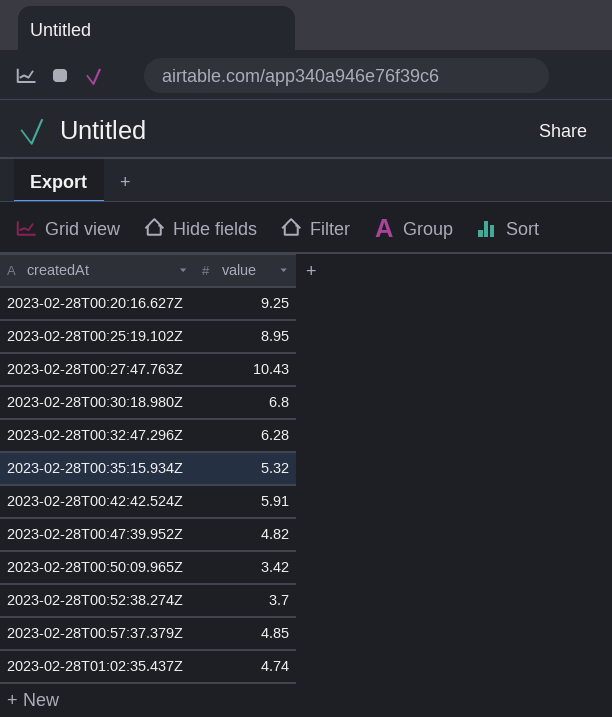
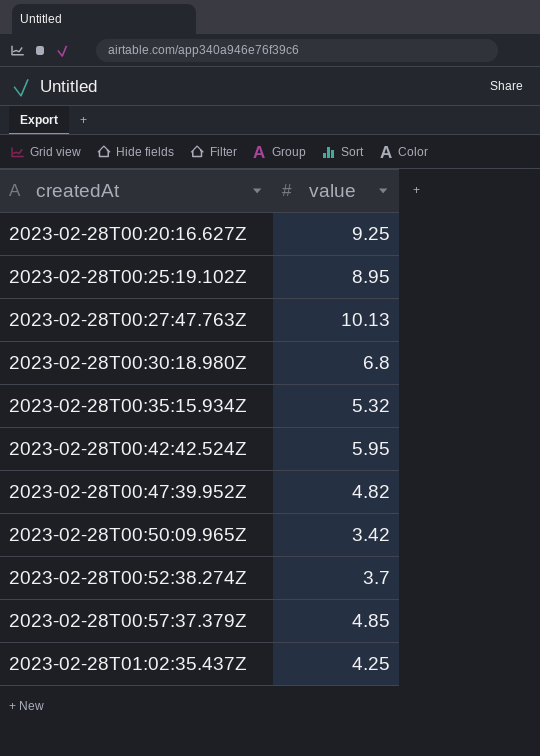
row 2023-02-28T00:32:47.296Z: 6.28 -> none
2023-02-28T00:27:47.763Z | value: 10.43 -> 10.13
2023-02-28T00:42:42.524Z | value: 5.91 -> 5.95
2023-02-28T01:02:35.437Z | value: 4.74 -> 4.25

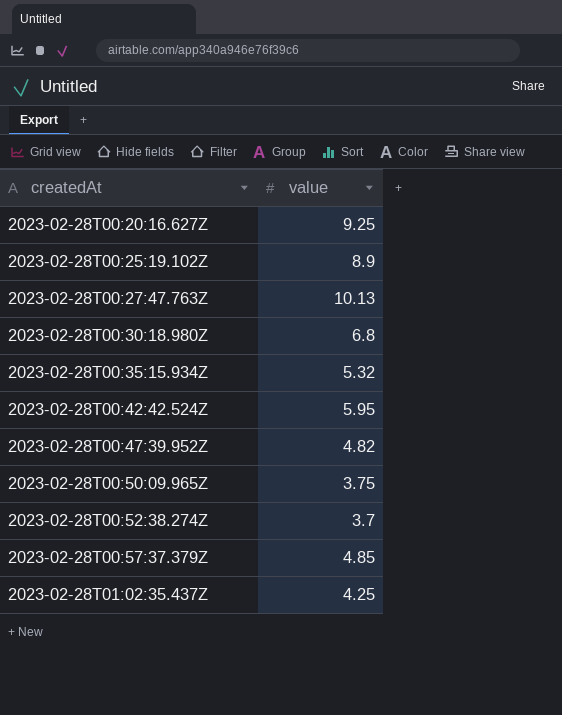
2023-02-28T00:25:19.102Z | value: 8.95 -> 8.9
2023-02-28T00:50:09.965Z | value: 3.42 -> 3.75

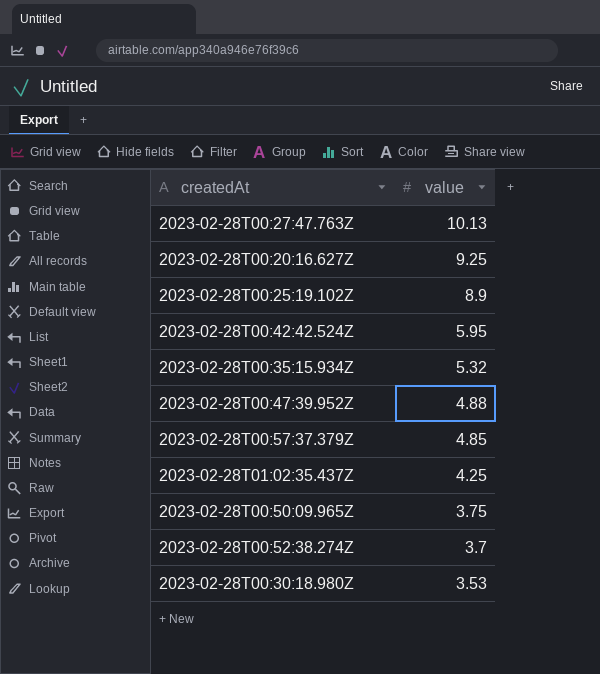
row order: createdAt ascending -> value descending
2023-02-28T00:47:39.952Z | value: 4.82 -> 4.88
2023-02-28T00:30:18.980Z | value: 6.8 -> 3.53

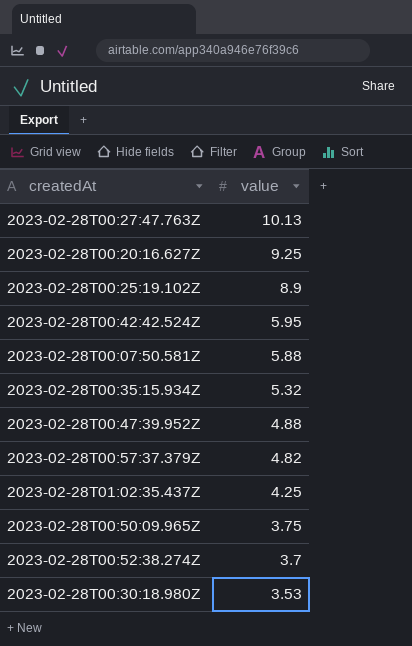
row 2023-02-28T00:07:50.581Z: none -> 5.88
2023-02-28T00:57:37.379Z | value: 4.85 -> 4.82

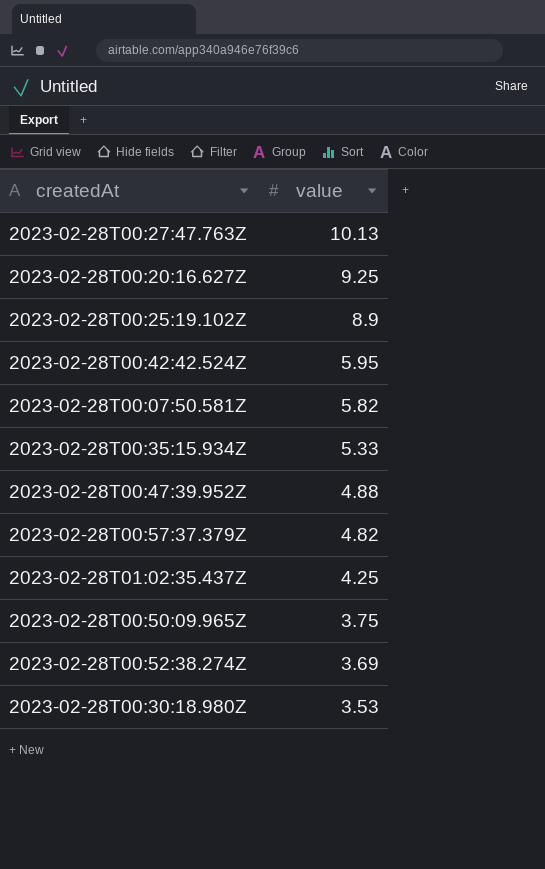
2023-02-28T00:07:50.581Z | value: 5.88 -> 5.82
2023-02-28T00:35:15.934Z | value: 5.32 -> 5.33
2023-02-28T00:52:38.274Z | value: 3.7 -> 3.69

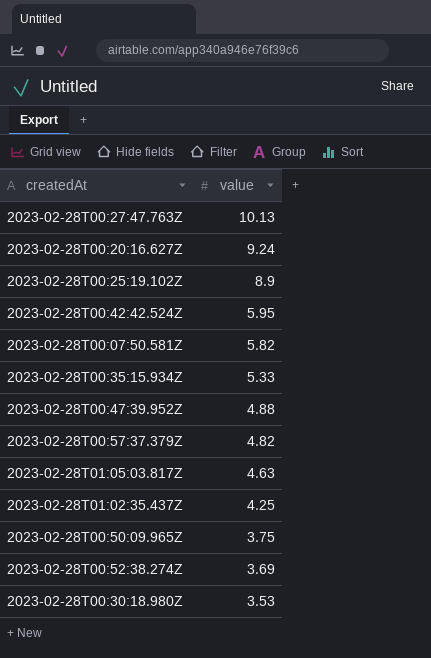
2023-02-28T00:20:16.627Z | value: 9.25 -> 9.24
row 2023-02-28T01:05:03.817Z: none -> 4.63

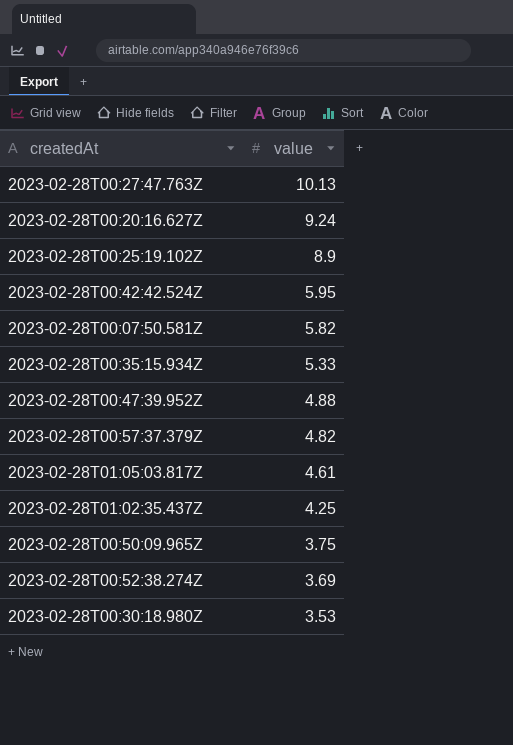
2023-02-28T01:05:03.817Z | value: 4.63 -> 4.61

